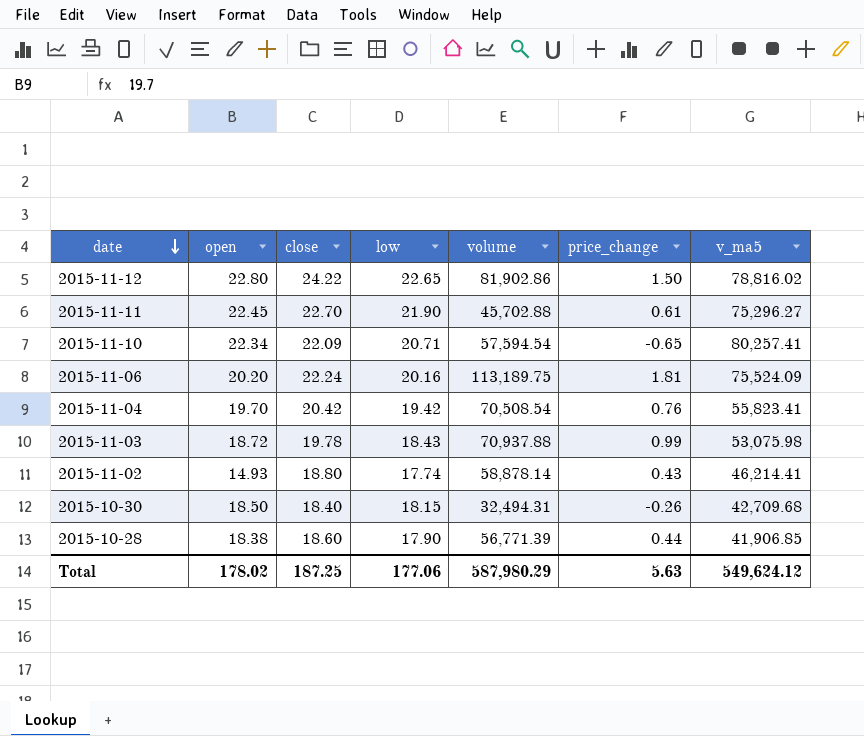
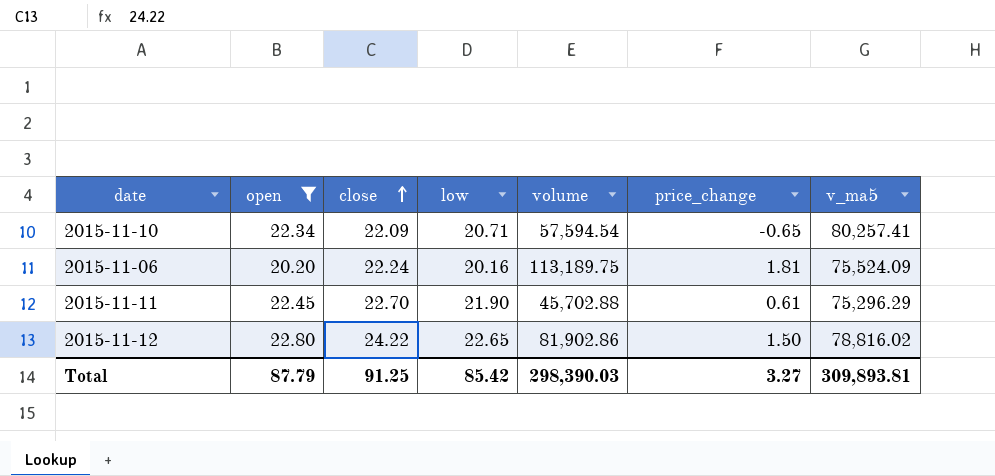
filter: none -> open >= 20.20
row order: date descending -> close ascending
2015-11-11 | v_ma5: 75,296.27 -> 75,296.29
Total | open: 178.02 -> 87.79
Total | close: 187.25 -> 91.25
Total | low: 177.06 -> 85.42
Total | volume: 587,980.29 -> 298,390.03
Total | price_change: 5.63 -> 3.27
Total | v_ma5: 549,624.12 -> 309,893.81

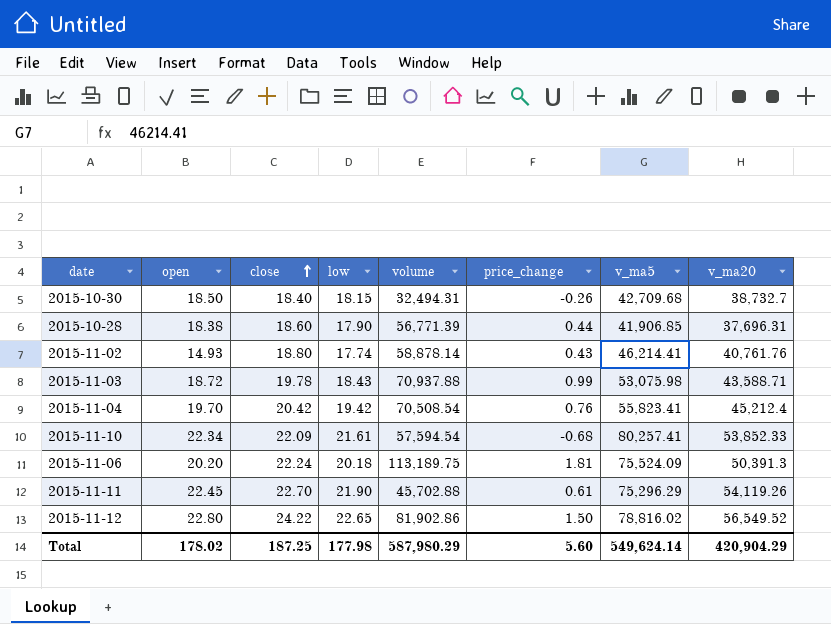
filter: open >= 20.20 -> none
column v_ma20 | position: none -> 8
2015-11-10 | low: 20.71 -> 21.61
2015-11-10 | price_change: -0.65 -> -0.68
2015-11-06 | low: 20.16 -> 20.18
Total | open: 87.79 -> 178.02
Total | close: 91.25 -> 187.25
Total | low: 85.42 -> 177.98
Total | volume: 298,390.03 -> 587,980.29
Total | price_change: 3.27 -> 5.60
Total | v_ma5: 309,893.81 -> 549,624.14

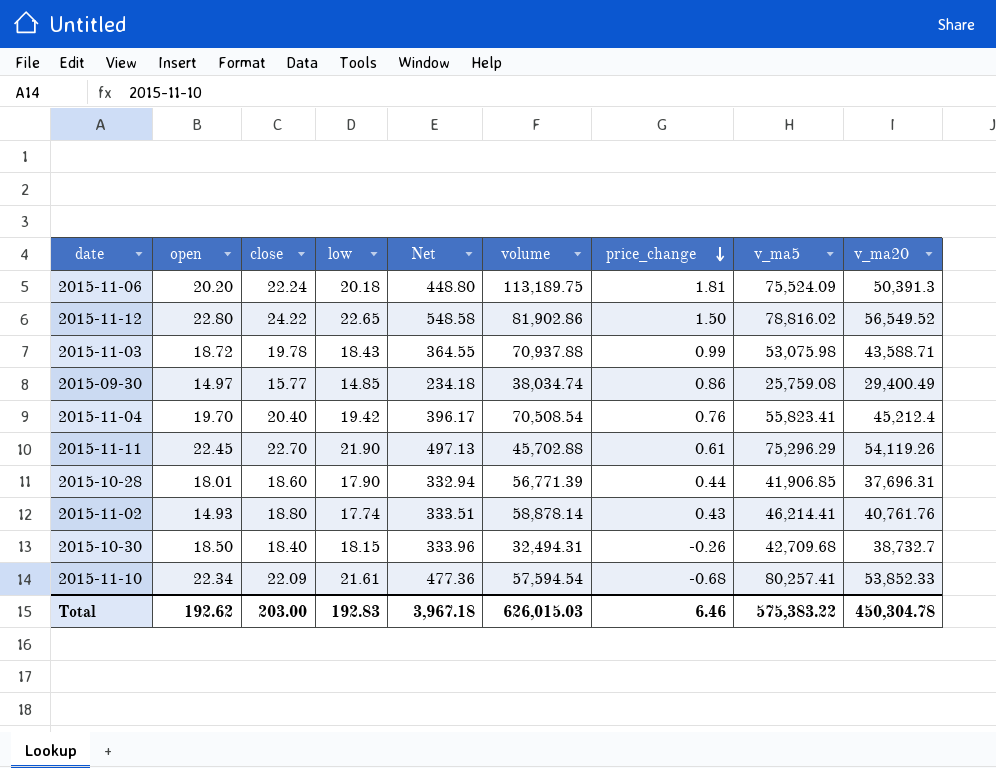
row order: close ascending -> price_change descending
column Net | formula: none -> [close] * [low]
row 2015-09-30: none -> 14.97 | 15.77 | 14.85 | 234.18 | 38,034.74 | 0.86 | 25,759.08 | 29,400.49
2015-11-04 | close: 20.42 -> 20.40
2015-10-28 | open: 18.38 -> 18.01
Total | open: 178.02 -> 192.62
Total | close: 187.25 -> 203.00
Total | low: 177.98 -> 192.83
Total | volume: 587,980.29 -> 626,015.03
Total | price_change: 5.60 -> 6.46
Total | v_ma5: 549,624.14 -> 575,383.22
Total | v_ma20: 420,904.29 -> 450,304.78

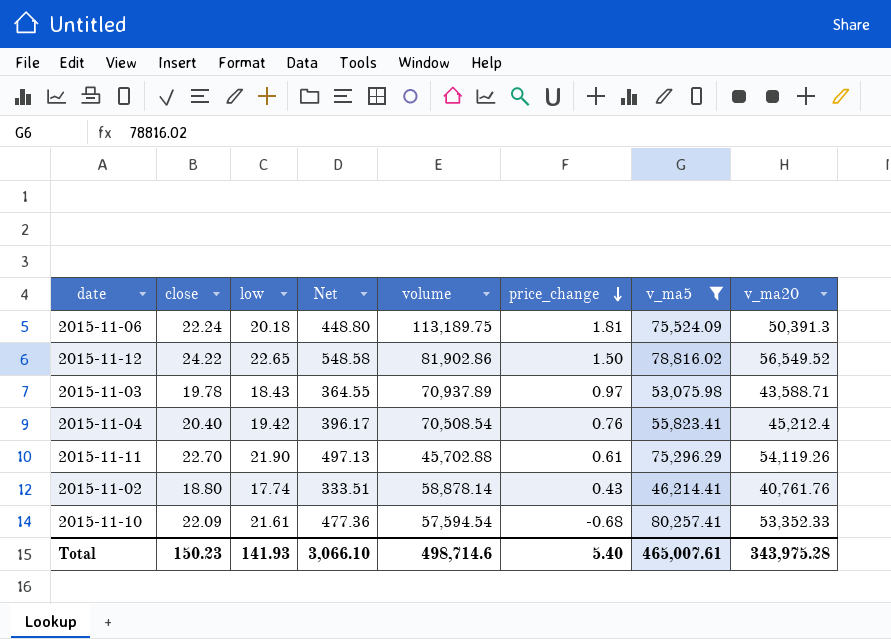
filter: none -> v_ma5 >= 46,214.41
column open | position: 2 -> none
2015-11-03 | volume: 70,937.88 -> 70,937.89
2015-11-03 | price_change: 0.99 -> 0.97
2015-11-10 | v_ma20: 53,852.33 -> 53,352.33
Total | close: 203.00 -> 150.23
Total | low: 192.83 -> 141.93
Total | Net: 3,967.18 -> 3,066.10
Total | volume: 626,015.03 -> 498,714.6
Total | price_change: 6.46 -> 5.40
Total | v_ma5: 575,383.22 -> 465,007.61
Total | v_ma20: 450,304.78 -> 343,975.28

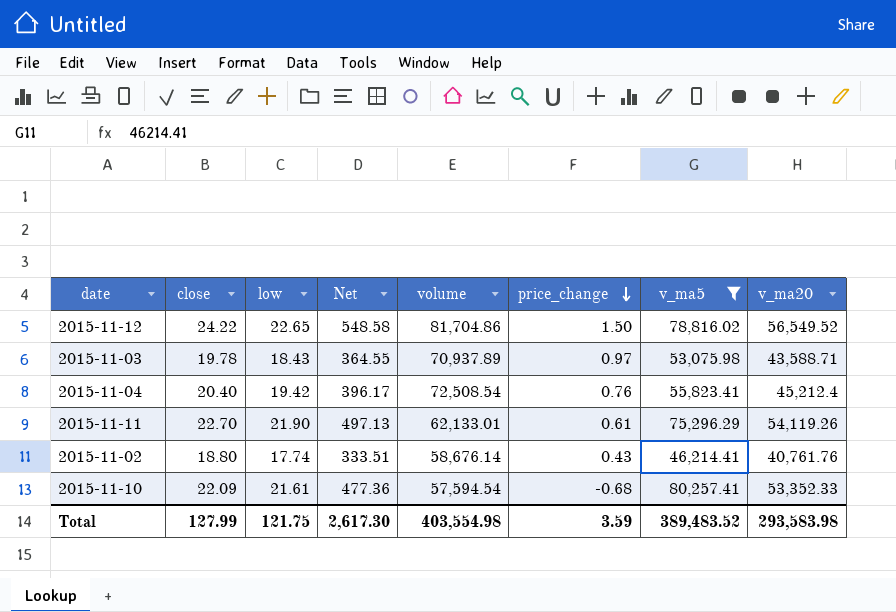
row 2015-11-06: 22.24 | 20.18 | 448.80 | 113,189.75 | 1.81 | 75,524.09 | 50,391.3 -> none
2015-11-12 | volume: 81,902.86 -> 81,704.86
2015-11-04 | volume: 70,508.54 -> 72,508.54
2015-11-11 | volume: 45,702.88 -> 62,133.01
2015-11-02 | volume: 58,878.14 -> 58,676.14
Total | close: 150.23 -> 127.99
Total | low: 141.93 -> 121.75
Total | Net: 3,066.10 -> 2,617.30
Total | volume: 498,714.6 -> 403,554.98
Total | price_change: 5.40 -> 3.59
Total | v_ma5: 465,007.61 -> 389,483.52
Total | v_ma20: 343,975.28 -> 293,583.98

